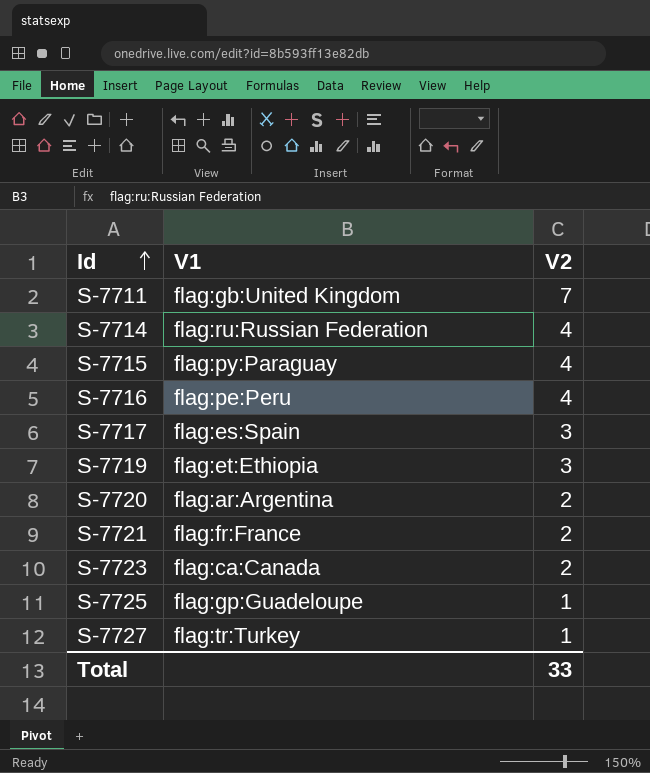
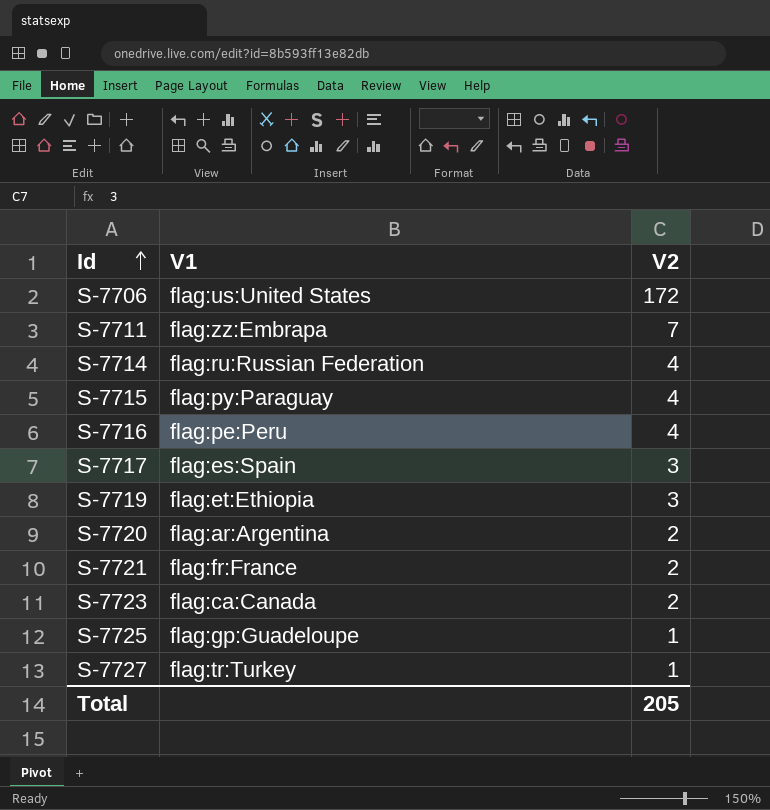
row S-7706: none -> flag:us:United States | 172
S-7711 | V1: flag:gb:United Kingdom -> flag:zz:Embrapa
Total | V2: 33 -> 205

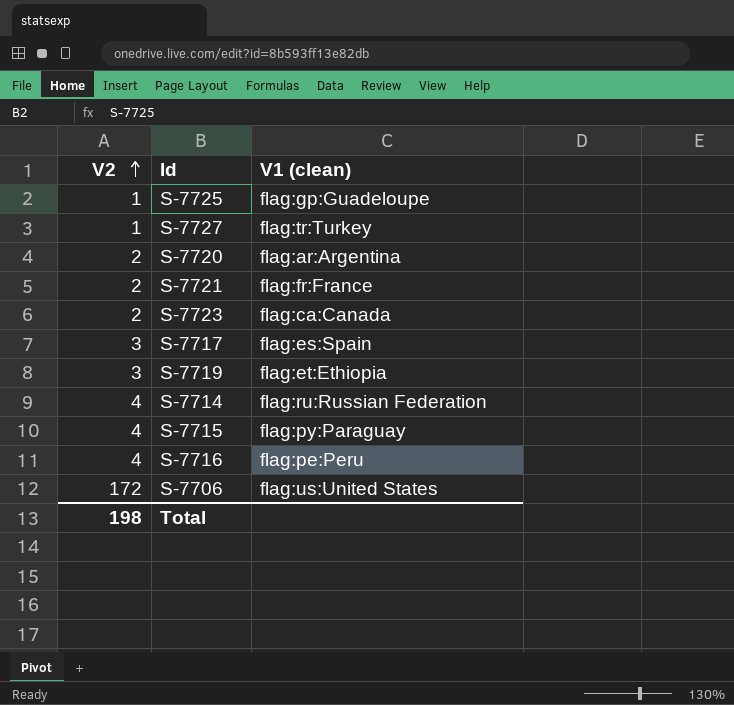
row order: Id ascending -> V2 ascending
column V2 | position: 3 -> 1
column name: V1 -> V1 (clean)
row S-7711: flag:zz:Embrapa | 7 -> none
Total | V2: 205 -> 198

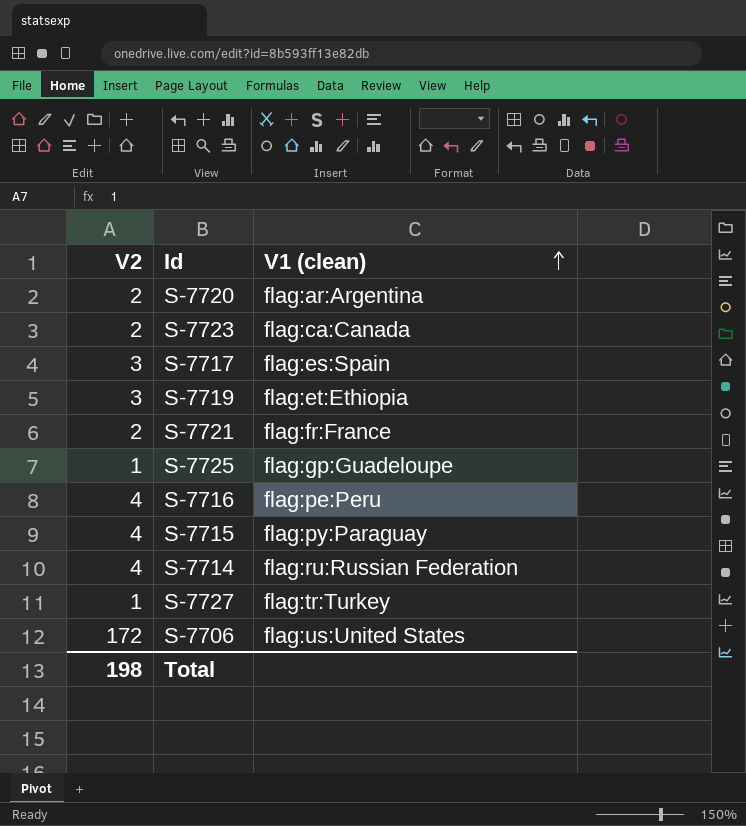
row order: V2 ascending -> V1 (clean) ascending

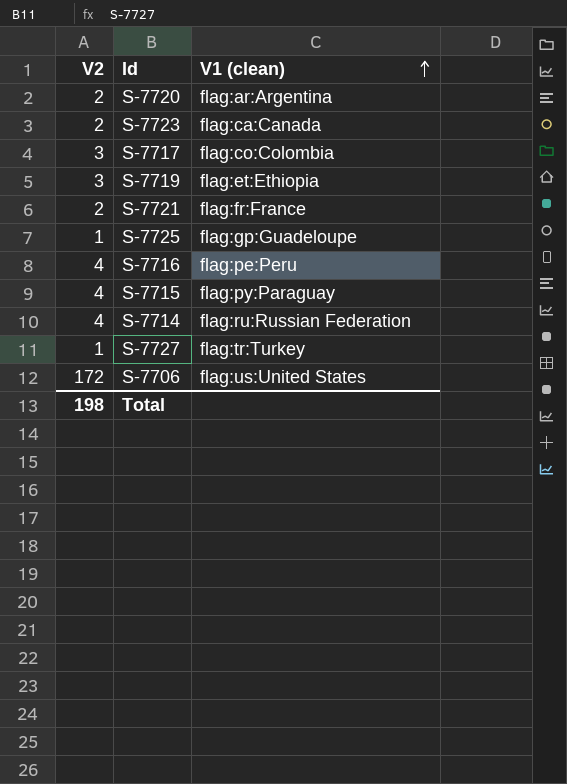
S-7717 | V1 (clean): flag:es:Spain -> flag:co:Colombia

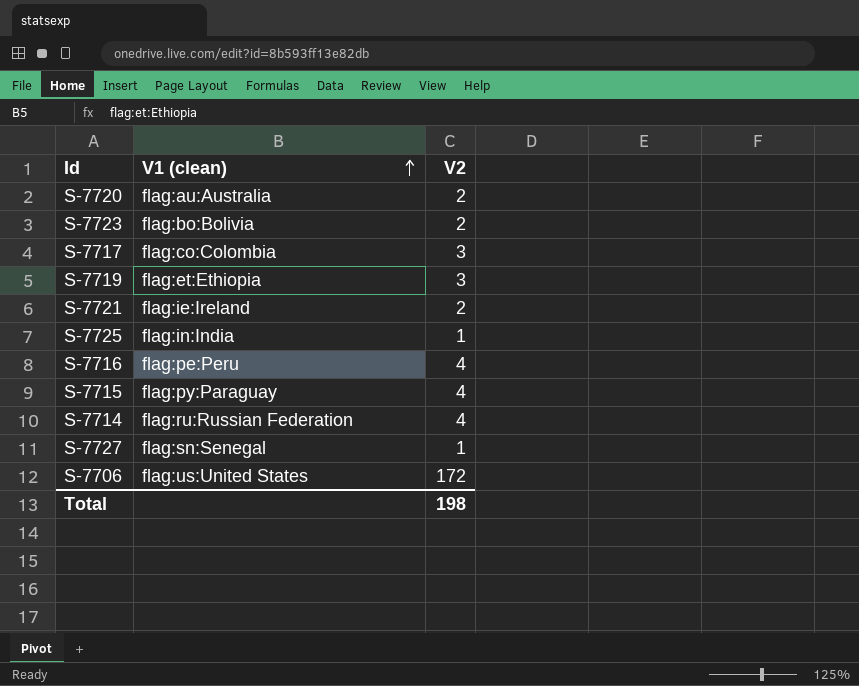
column V2 | position: 1 -> 3
S-7720 | V1 (clean): flag:ar:Argentina -> flag:au:Australia
S-7723 | V1 (clean): flag:ca:Canada -> flag:bo:Bolivia
S-7721 | V1 (clean): flag:fr:France -> flag:ie:Ireland
S-7725 | V1 (clean): flag:gp:Guadeloupe -> flag:in:India
S-7727 | V1 (clean): flag:tr:Turkey -> flag:sn:Senegal

